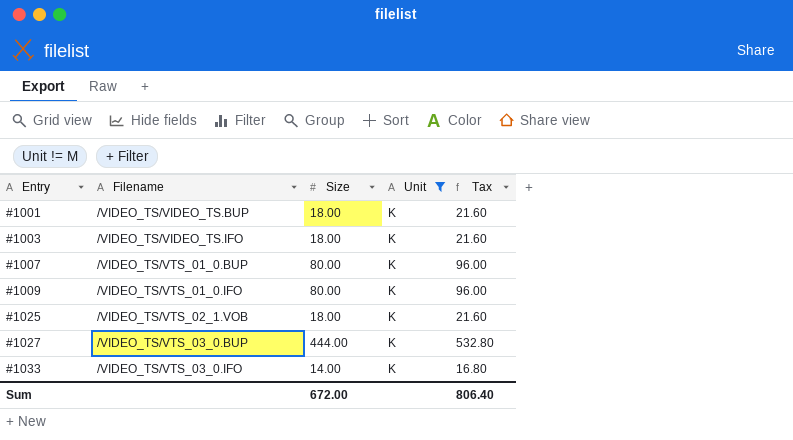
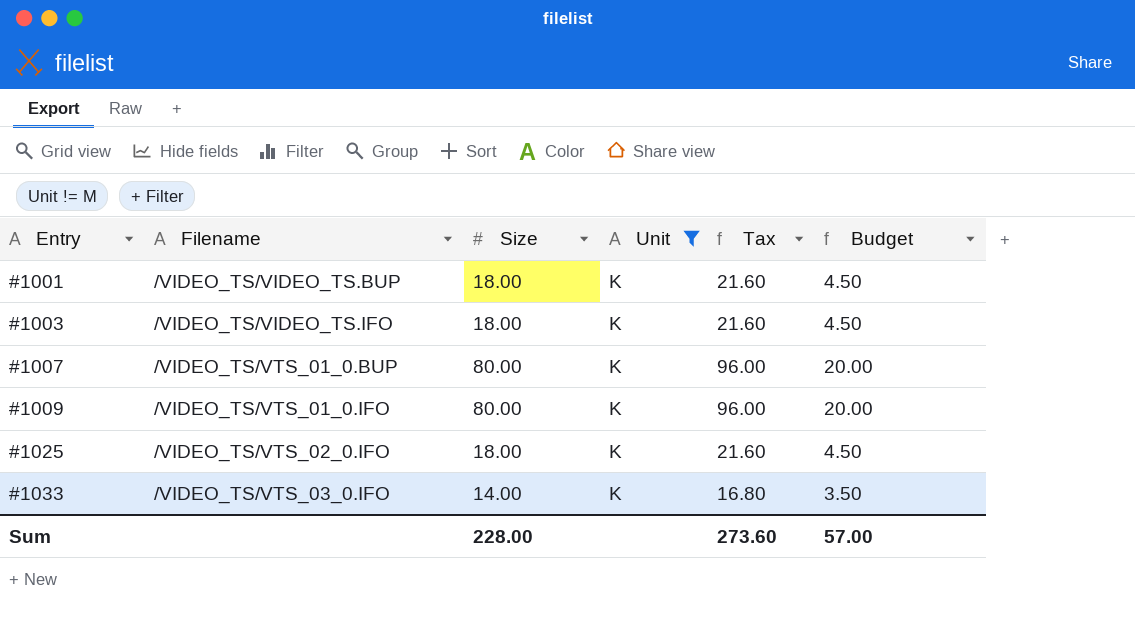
column Budget | formula: none -> [Size] * 0.25
row #1027: /VIDEO_TS/VTS_03_0.BUP | 444.00 | K | 532.80 -> none
#1025 | Filename: /VIDEO_TS/VTS_02_1.VOB -> /VIDEO_TS/VTS_02_0.IFO
Sum | Size: 672.00 -> 228.00
Sum | Tax: 806.40 -> 273.60

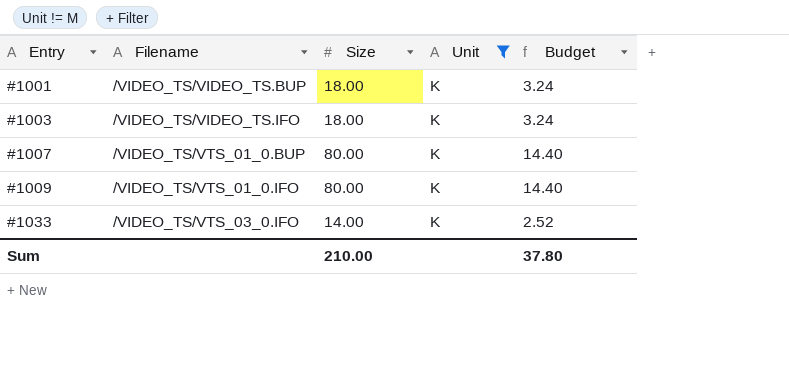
column Tax | formula: [Size] * 1.2 -> none
column Budget | formula: [Size] * 0.25 -> [Size] * 0.18
row #1025: /VIDEO_TS/VTS_02_0.IFO | 18.00 | K | 21.60 | 4.50 -> none
Sum | Size: 228.00 -> 210.00
Sum | Budget: 57.00 -> 37.80

